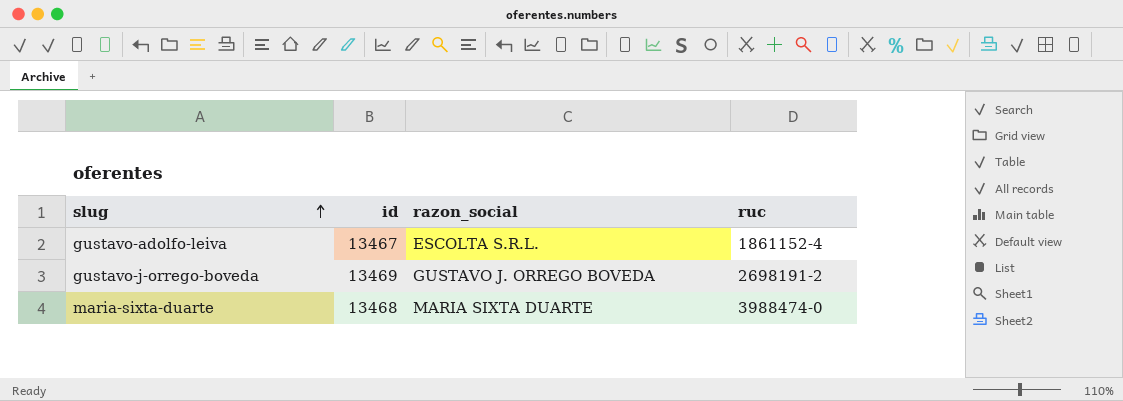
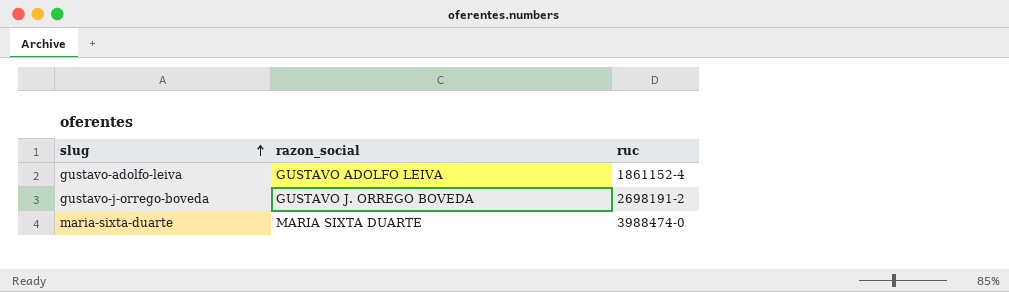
column id | position: 2 -> none
gustavo-adolfo-leiva | razon_social: ESCOLTA S.R.L. -> GUSTAVO ADOLFO LEIVA

